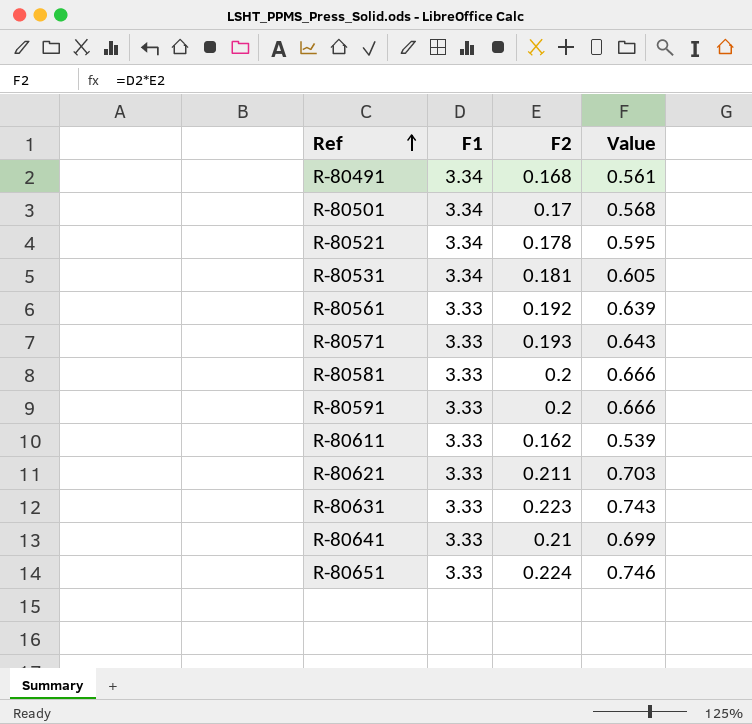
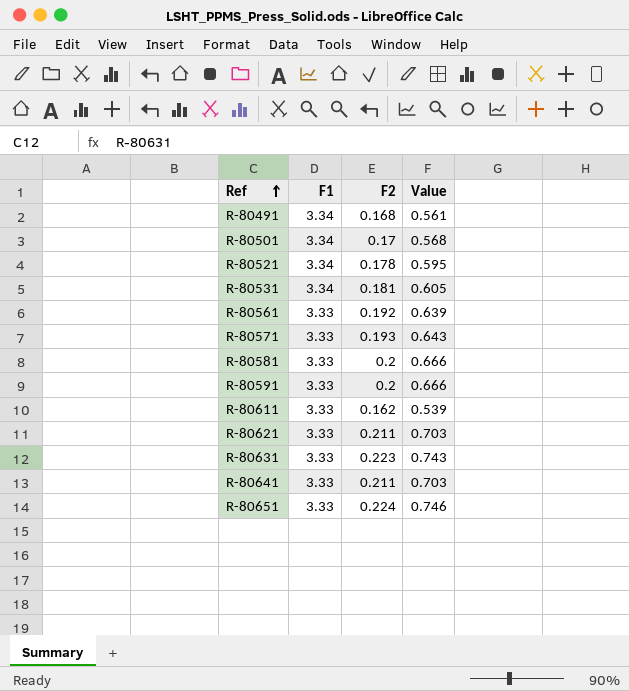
R-80641 | F2: 0.21 -> 0.211
R-80641 | Value: 0.699 -> 0.703

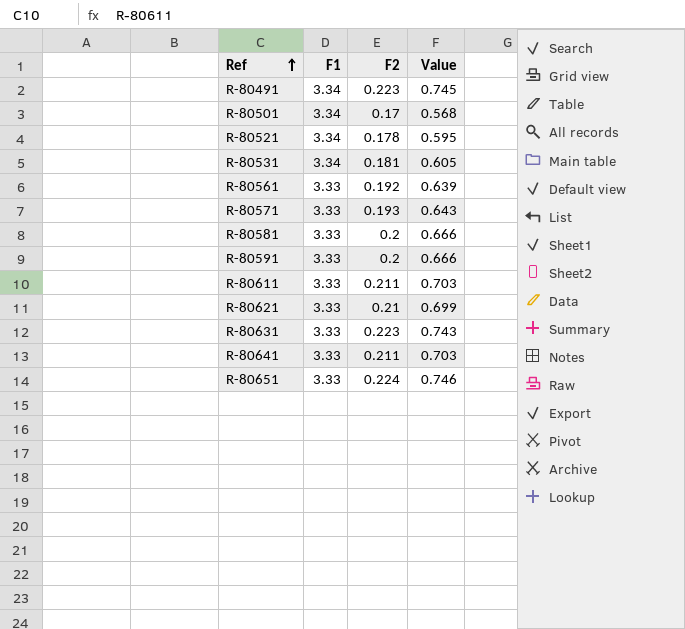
R-80491 | F2: 0.168 -> 0.223
R-80491 | Value: 0.561 -> 0.745
R-80611 | F2: 0.162 -> 0.211
R-80611 | Value: 0.539 -> 0.703
R-80621 | F2: 0.211 -> 0.21
R-80621 | Value: 0.703 -> 0.699

